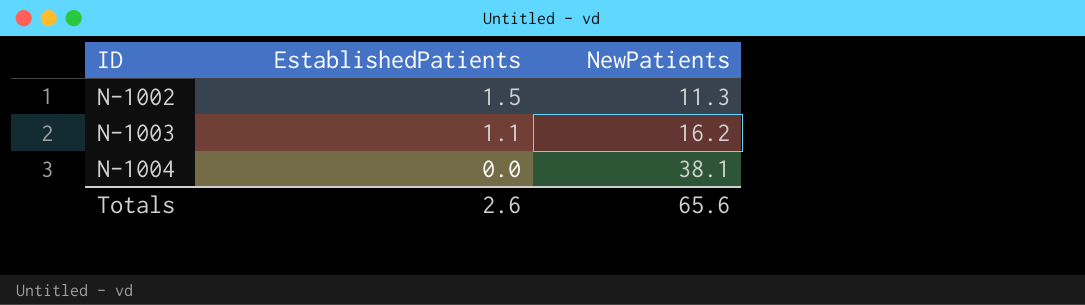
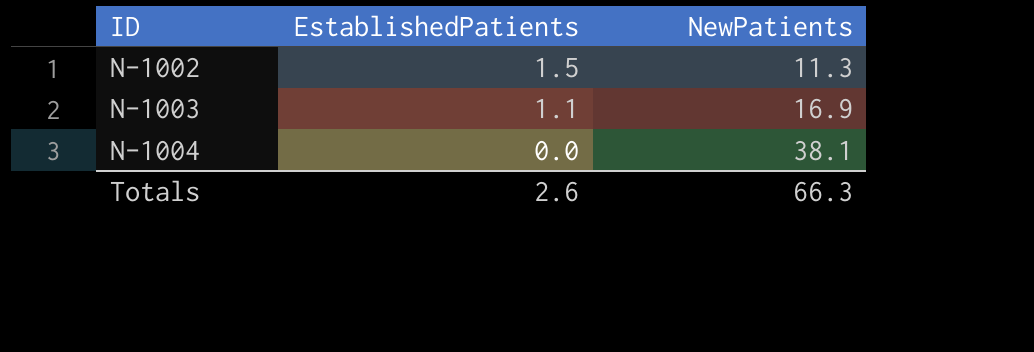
N-1003 | NewPatients: 16.2 -> 16.9
Totals | NewPatients: 65.6 -> 66.3

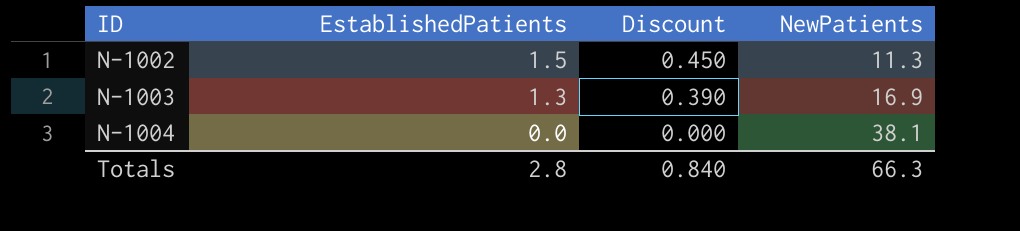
column Discount | formula: none -> [EstablishedPatients] * 0.3
N-1003 | EstablishedPatients: 1.1 -> 1.3
Totals | EstablishedPatients: 2.6 -> 2.8

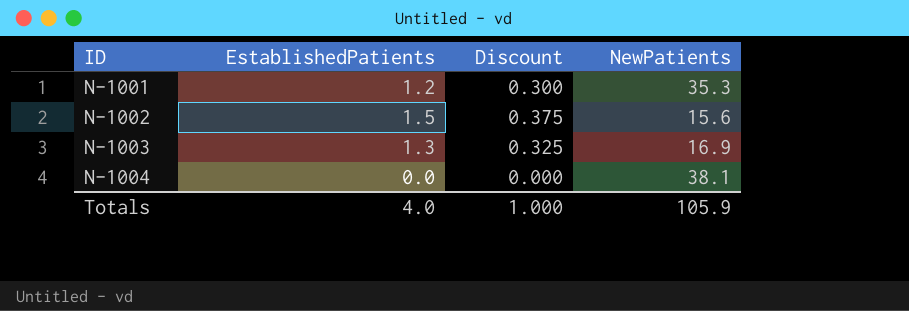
column Discount | formula: [EstablishedPatients] * 0.3 -> [EstablishedPatients] * 0.25
row N-1001: none -> 1.2 | 0.300 | 35.3
N-1002 | NewPatients: 11.3 -> 15.6
Totals | EstablishedPatients: 2.8 -> 4.0
Totals | Discount: 0.840 -> 1.000
Totals | NewPatients: 66.3 -> 105.9

